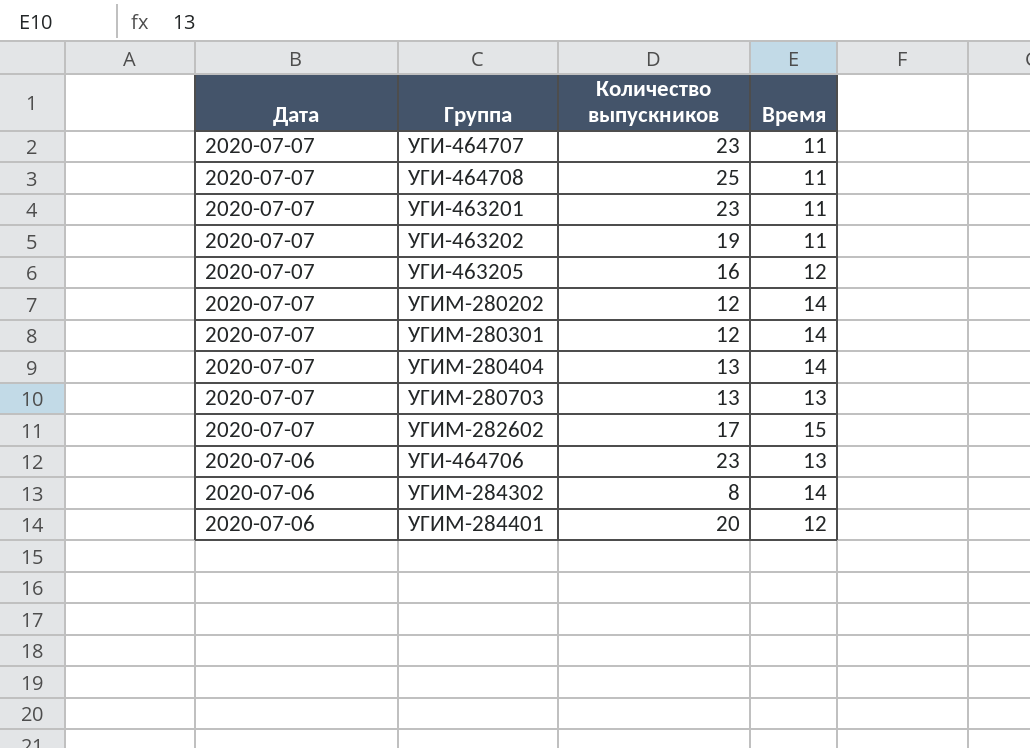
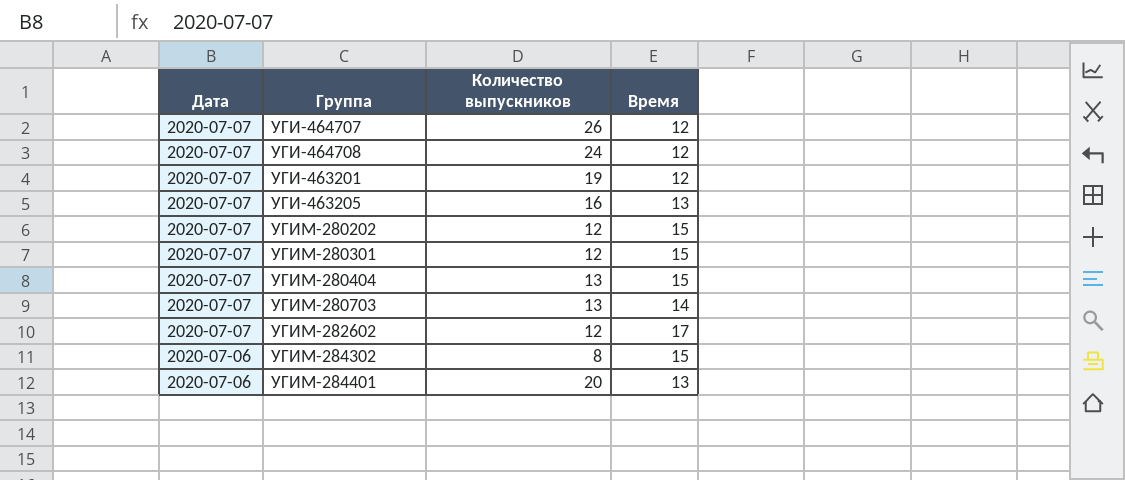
row УГИ-463202: 2020-07-07 | 19 | 11 -> none
row УГИ-464706: 2020-07-06 | 23 | 13 -> none
УГИ-464707 | Количество выпускников: 23 -> 26
УГИ-464707 | Время: 11 -> 12
УГИ-464708 | Количество выпускников: 25 -> 24
УГИ-464708 | Время: 11 -> 12
УГИ-463201 | Количество выпускников: 23 -> 19
УГИ-463201 | Время: 11 -> 12
УГИ-463205 | Время: 12 -> 13
УГИМ-280202 | Время: 14 -> 15
УГИМ-280301 | Время: 14 -> 15
УГИМ-280404 | Время: 14 -> 15
УГИМ-280703 | Время: 13 -> 14
УГИМ-282602 | Количество выпускников: 17 -> 12
УГИМ-282602 | Время: 15 -> 17
УГИМ-284302 | Время: 14 -> 15
УГИМ-284401 | Время: 12 -> 13

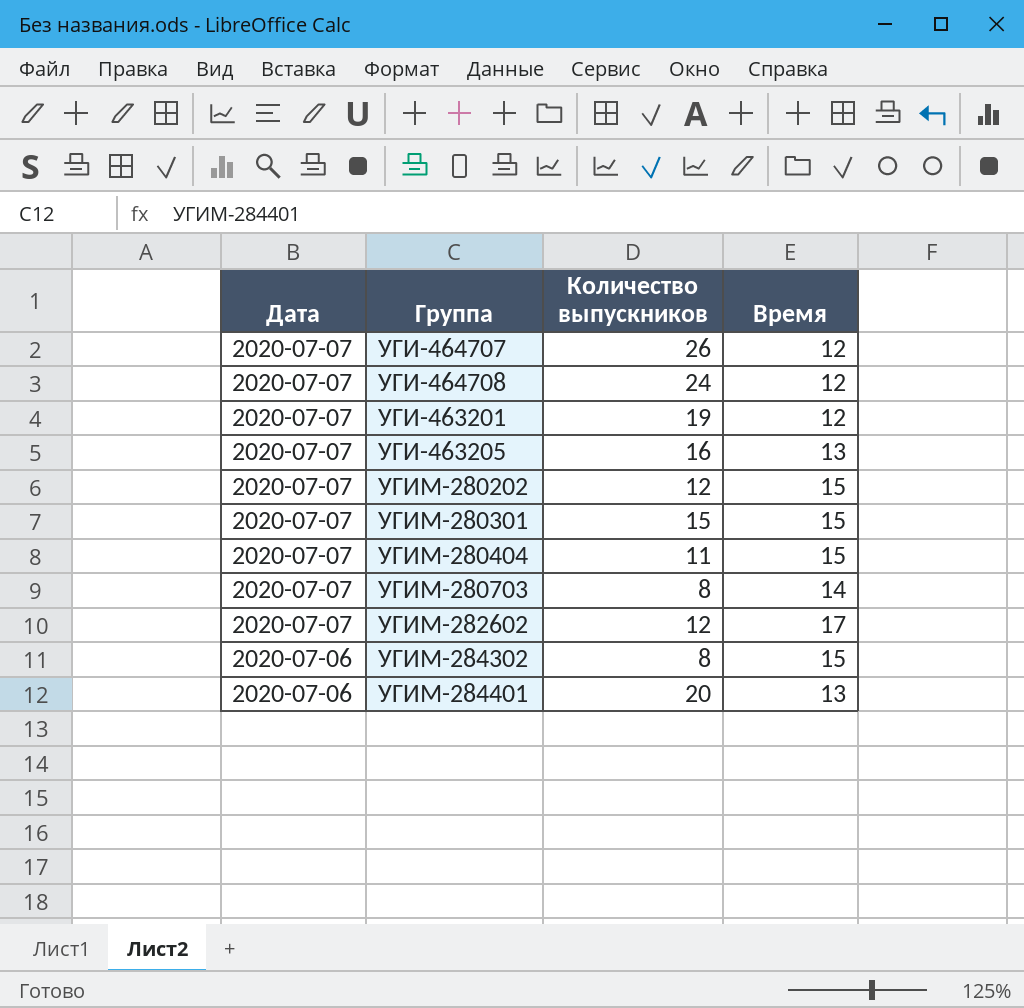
УГИМ-280301 | Количество выпускников: 12 -> 15
УГИМ-280404 | Количество выпускников: 13 -> 11
УГИМ-280703 | Количество выпускников: 13 -> 8

